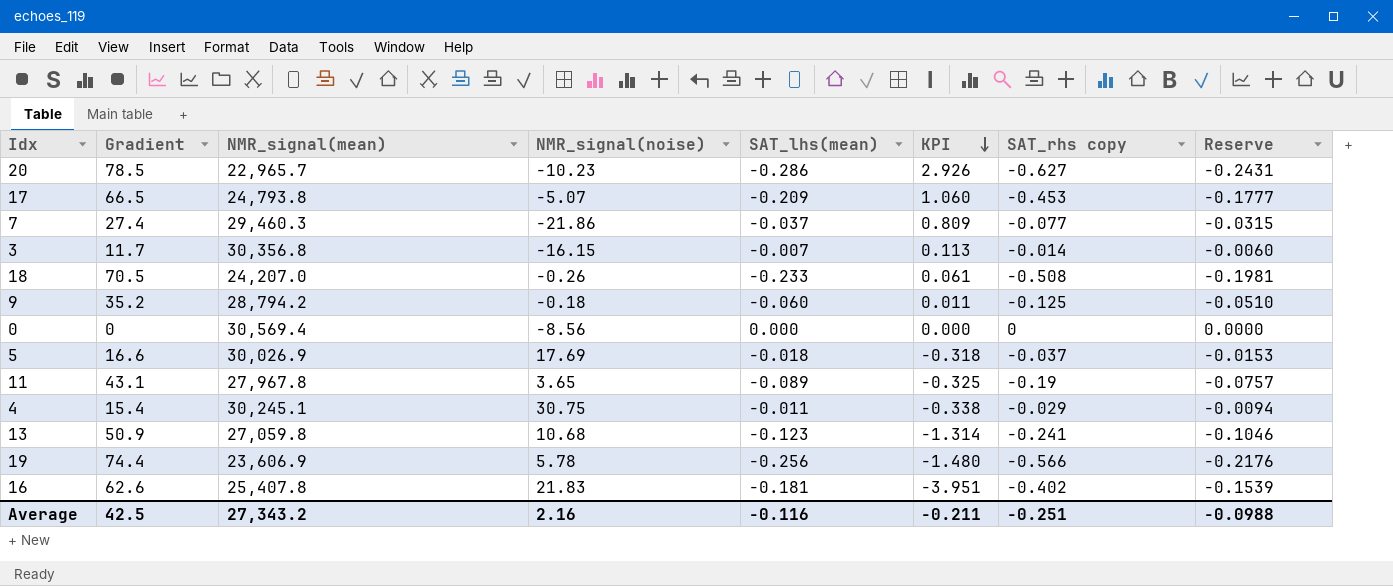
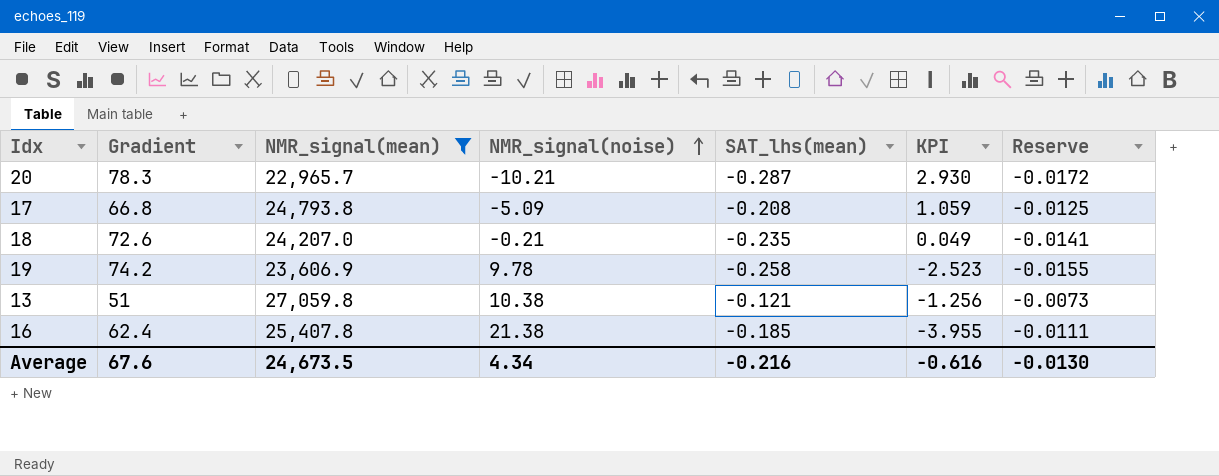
filter: none -> NMR_signal(mean) <= 27,059.8
row order: KPI descending -> NMR_signal(noise) ascending
column SAT_rhs copy | position: 7 -> none
column Reserve | formula: [SAT_lhs(mean)] * 0.85 -> [SAT_lhs(mean)] * 0.06
20 | Gradient: 78.5 -> 78.3
20 | NMR_signal(noise): -10.23 -> -10.21
20 | SAT_lhs(mean): -0.286 -> -0.287
20 | KPI: 2.926 -> 2.930
17 | Gradient: 66.5 -> 66.8
17 | NMR_signal(noise): -5.07 -> -5.09
17 | SAT_lhs(mean): -0.209 -> -0.208
17 | KPI: 1.060 -> 1.059
18 | Gradient: 70.5 -> 72.6
18 | NMR_signal(noise): -0.26 -> -0.21
18 | SAT_lhs(mean): -0.233 -> -0.235
18 | KPI: 0.061 -> 0.049
19 | Gradient: 74.4 -> 74.2
19 | NMR_signal(noise): 5.78 -> 9.78
19 | SAT_lhs(mean): -0.256 -> -0.258
19 | KPI: -1.480 -> -2.523
13 | Gradient: 50.9 -> 51
13 | NMR_signal(noise): 10.68 -> 10.38
13 | SAT_lhs(mean): -0.123 -> -0.121
13 | KPI: -1.314 -> -1.256
16 | Gradient: 62.6 -> 62.4
16 | NMR_signal(noise): 21.83 -> 21.38
16 | SAT_lhs(mean): -0.181 -> -0.185
16 | KPI: -3.951 -> -3.955
Average | Gradient: 42.5 -> 67.6
Average | NMR_signal(mean): 27,343.2 -> 24,673.5
Average | NMR_signal(noise): 2.16 -> 4.34
Average | SAT_lhs(mean): -0.116 -> -0.216
Average | KPI: -0.211 -> -0.616
Average | Reserve: -0.0988 -> -0.0130

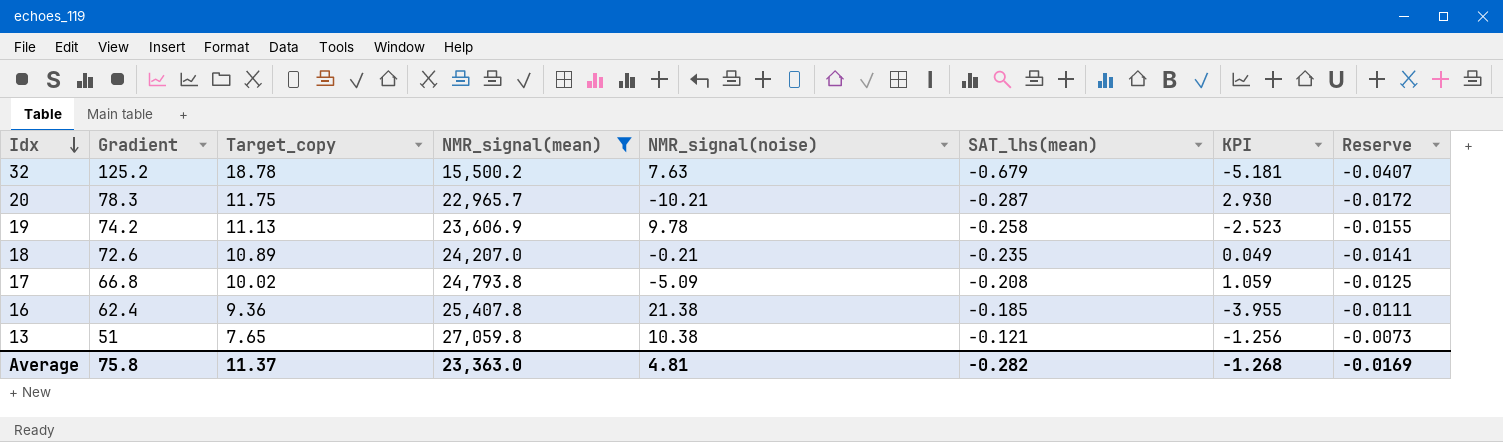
row order: NMR_signal(noise) ascending -> Idx descending
column Target_copy | formula: none -> [Gradient] * 0.15
row 32: none -> 125.2 | 18.78 | 15,500.2 | 7.63 | -0.679 | -5.181 | -0.0407
Average | Gradient: 67.6 -> 75.8
Average | NMR_signal(mean): 24,673.5 -> 23,363.0
Average | NMR_signal(noise): 4.34 -> 4.81
Average | SAT_lhs(mean): -0.216 -> -0.282
Average | KPI: -0.616 -> -1.268
Average | Reserve: -0.0130 -> -0.0169

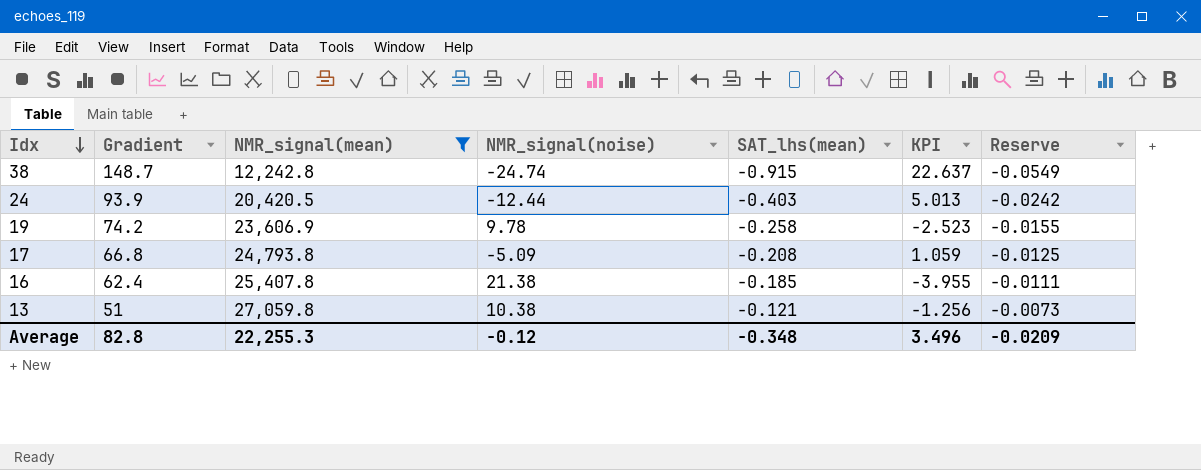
column Target_copy | formula: [Gradient] * 0.15 -> none
row 32: 125.2 | 18.78 | 15,500.2 | 7.63 | -0.679 | -5.181 | -0.0407 -> none
row 20: 78.3 | 11.75 | 22,965.7 | -10.21 | -0.287 | 2.930 | -0.0172 -> none
row 18: 72.6 | 10.89 | 24,207.0 | -0.21 | -0.235 | 0.049 | -0.0141 -> none
row 38: none -> 148.7 | 12,242.8 | -24.74 | -0.915 | 22.637 | -0.0549
row 24: none -> 93.9 | 20,420.5 | -12.44 | -0.403 | 5.013 | -0.0242
Average | Gradient: 75.8 -> 82.8
Average | NMR_signal(mean): 23,363.0 -> 22,255.3
Average | NMR_signal(noise): 4.81 -> -0.12
Average | SAT_lhs(mean): -0.282 -> -0.348
Average | KPI: -1.268 -> 3.496
Average | Reserve: -0.0169 -> -0.0209

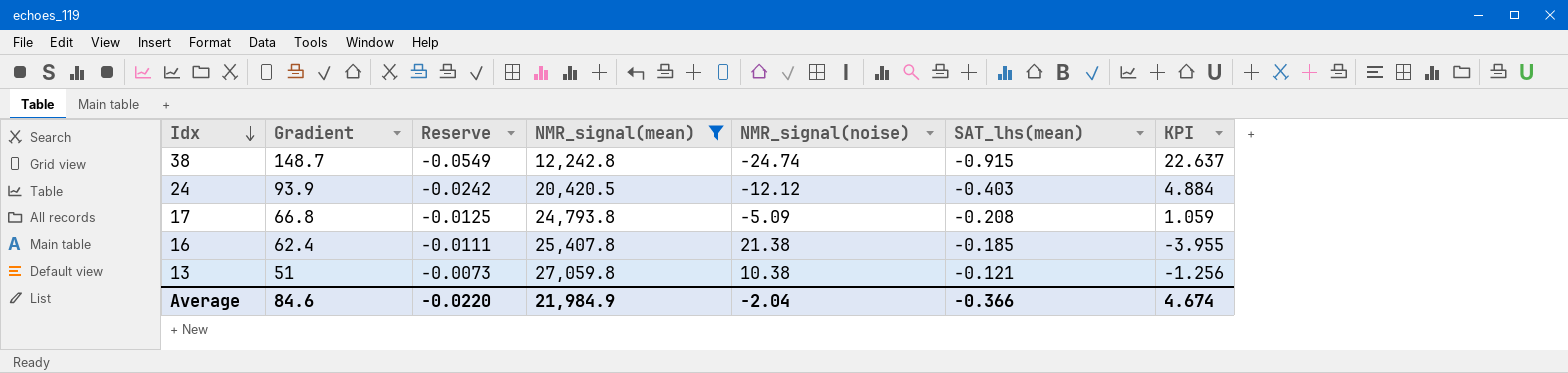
column Reserve | position: 7 -> 3
row 19: 74.2 | 23,606.9 | 9.78 | -0.258 | -2.523 | -0.0155 -> none
24 | NMR_signal(noise): -12.44 -> -12.12
24 | KPI: 5.013 -> 4.884
Average | Gradient: 82.8 -> 84.6
Average | Reserve: -0.0209 -> -0.0220
Average | NMR_signal(mean): 22,255.3 -> 21,984.9
Average | NMR_signal(noise): -0.12 -> -2.04
Average | SAT_lhs(mean): -0.348 -> -0.366
Average | KPI: 3.496 -> 4.674

